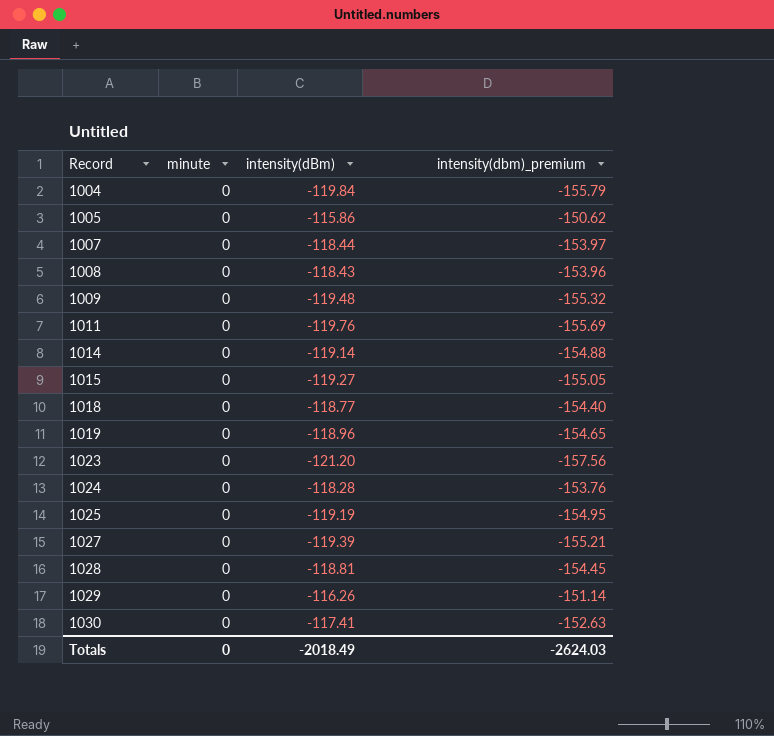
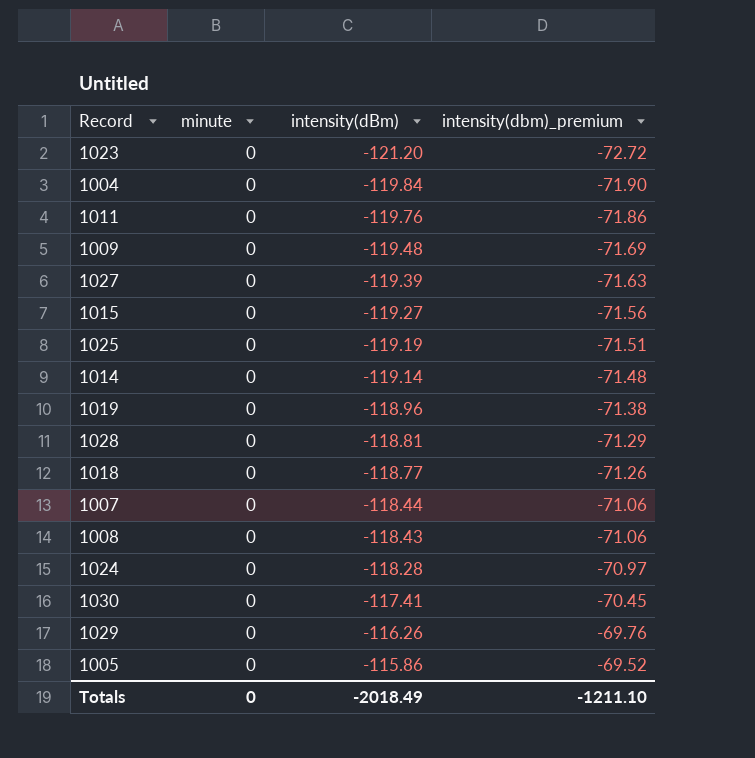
row order: Record ascending -> intensity(dBm) ascending
column intensity(dbm)_premium | formula: [intensity(dBm)] * 1.3 -> [intensity(dBm)] * 0.6
Totals | intensity(dbm)_premium: -2624.03 -> -1211.10

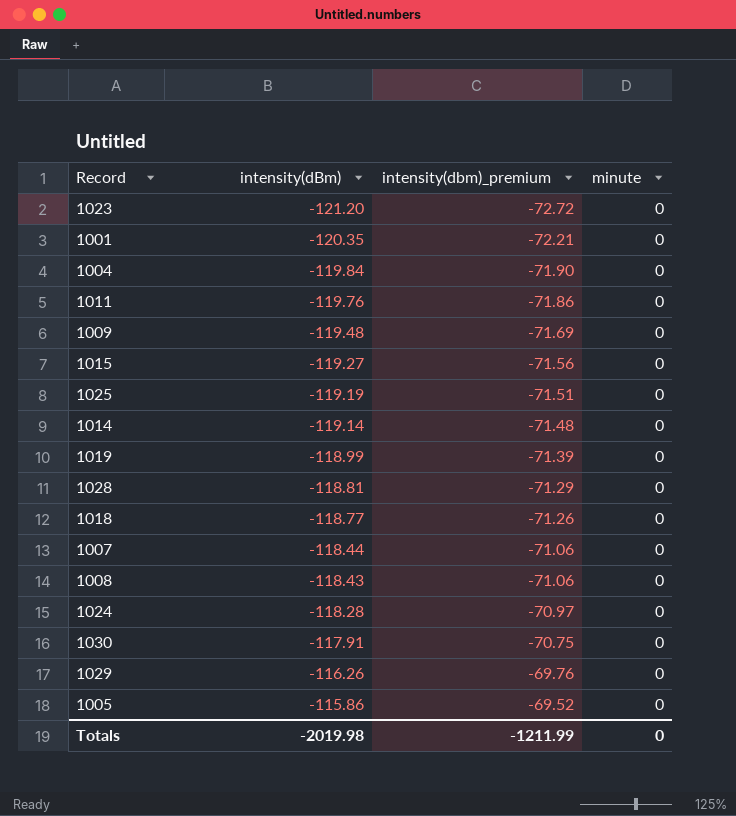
column minute | position: 2 -> 4
row 1027: 0 | -119.39 | -71.63 -> none
row 1001: none -> -120.35 | -72.21 | 0
1019 | intensity(dBm): -118.96 -> -118.99
1019 | intensity(dbm)_premium: -71.38 -> -71.39
1030 | intensity(dBm): -117.41 -> -117.91
1030 | intensity(dbm)_premium: -70.45 -> -70.75
Totals | intensity(dBm): -2018.49 -> -2019.98
Totals | intensity(dbm)_premium: -1211.10 -> -1211.99

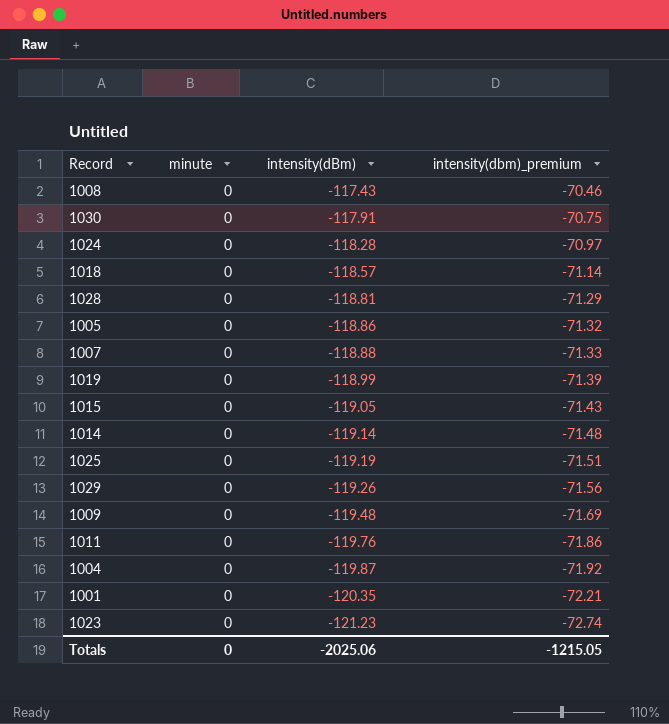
row order: intensity(dBm) ascending -> intensity(dBm) descending
column minute | position: 4 -> 2
1008 | intensity(dBm): -118.43 -> -117.43
1008 | intensity(dbm)_premium: -71.06 -> -70.46
1018 | intensity(dBm): -118.77 -> -118.57
1018 | intensity(dbm)_premium: -71.26 -> -71.14
1005 | intensity(dBm): -115.86 -> -118.86
1005 | intensity(dbm)_premium: -69.52 -> -71.32
1007 | intensity(dBm): -118.44 -> -118.88
1007 | intensity(dbm)_premium: -71.06 -> -71.33
1015 | intensity(dBm): -119.27 -> -119.05
1015 | intensity(dbm)_premium: -71.56 -> -71.43
1029 | intensity(dBm): -116.26 -> -119.26
1029 | intensity(dbm)_premium: -69.76 -> -71.56
1004 | intensity(dBm): -119.84 -> -119.87
1004 | intensity(dbm)_premium: -71.90 -> -71.92
1023 | intensity(dBm): -121.20 -> -121.23
1023 | intensity(dbm)_premium: -72.72 -> -72.74
Totals | intensity(dBm): -2019.98 -> -2025.06
Totals | intensity(dbm)_premium: -1211.99 -> -1215.05

